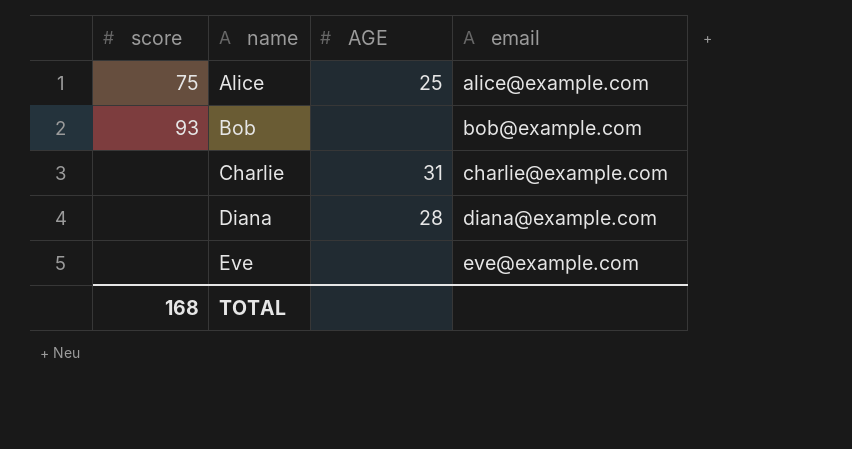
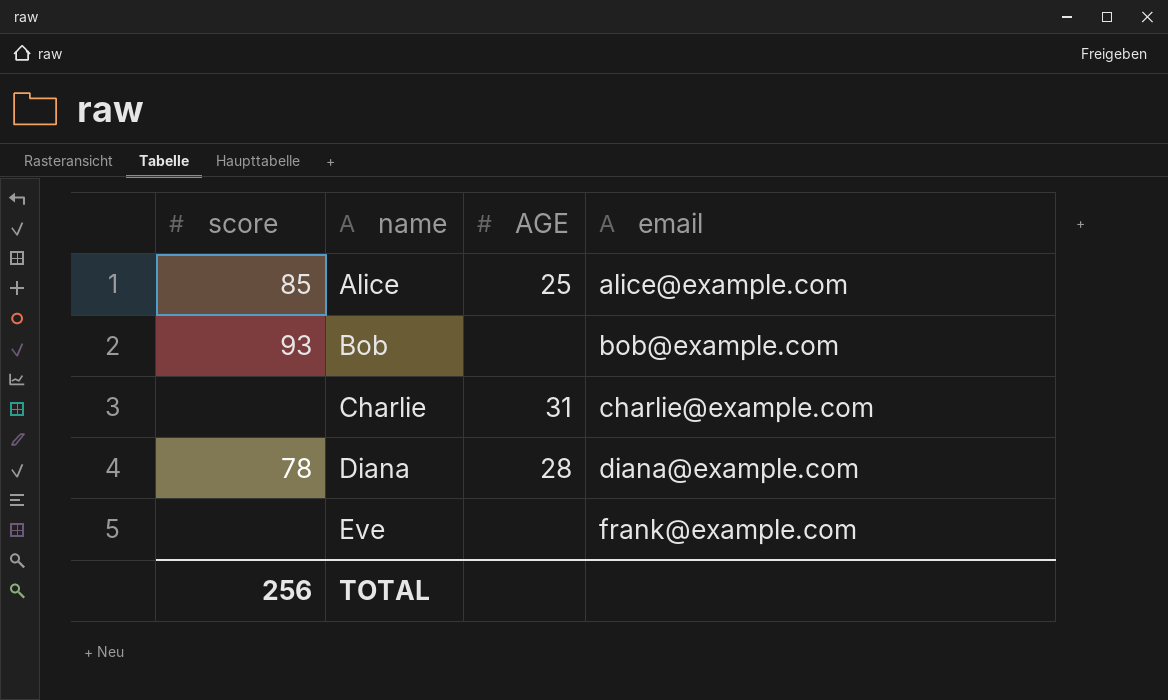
Alice | score: 75 -> 85
Diana | score: none -> 78
Eve | email: eve@example.com -> frank@example.com
TOTAL | score: 168 -> 256

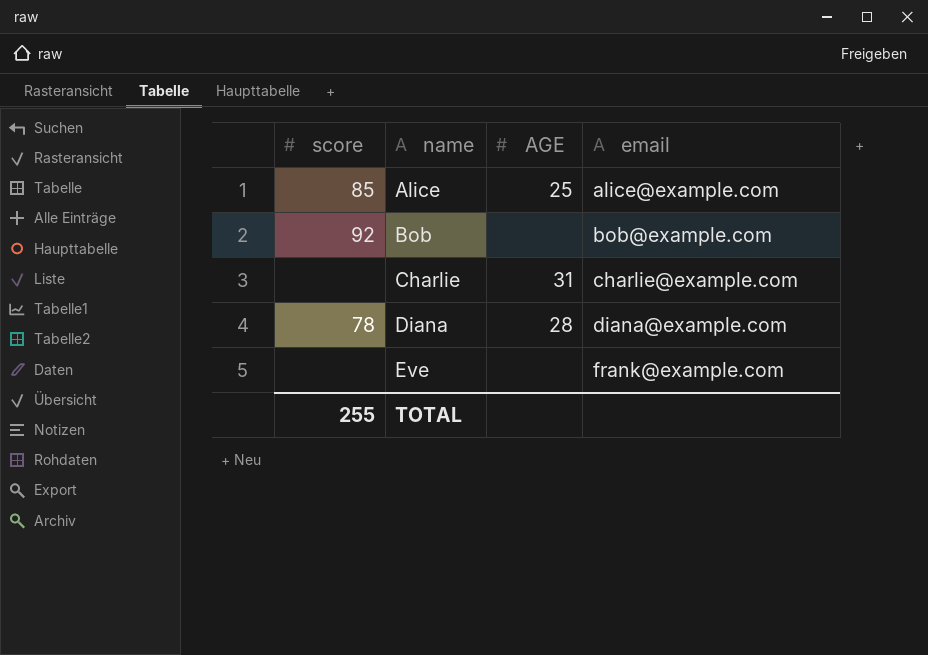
Bob | score: 93 -> 92
TOTAL | score: 256 -> 255

